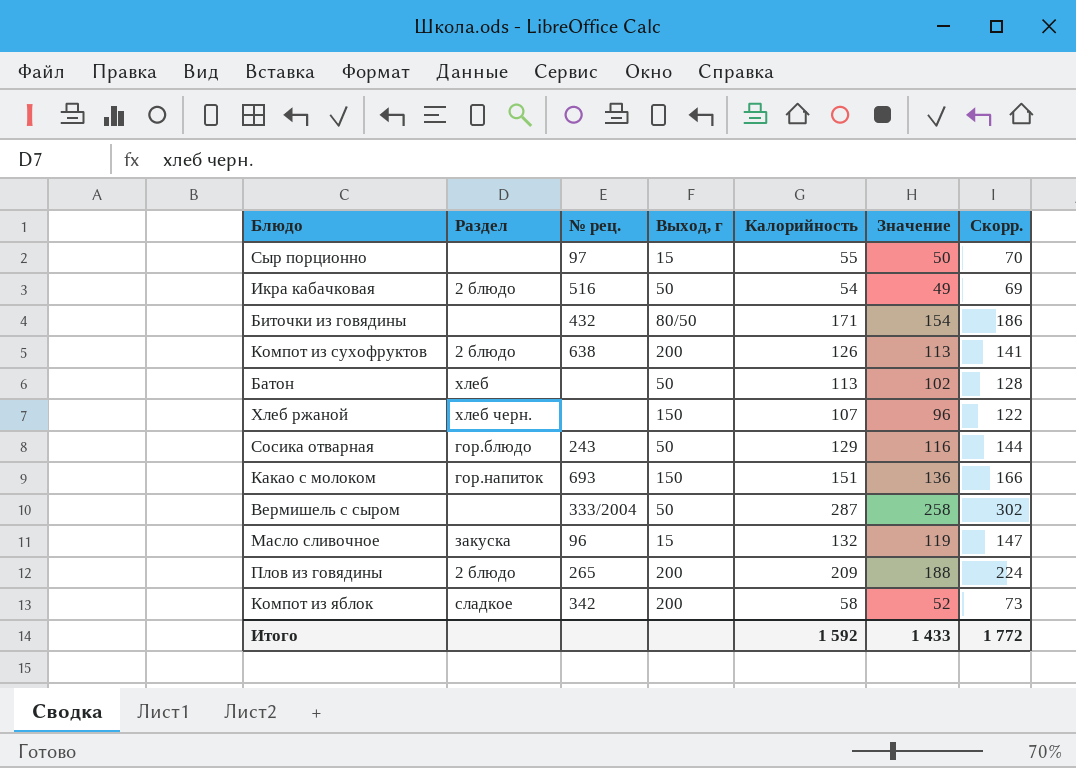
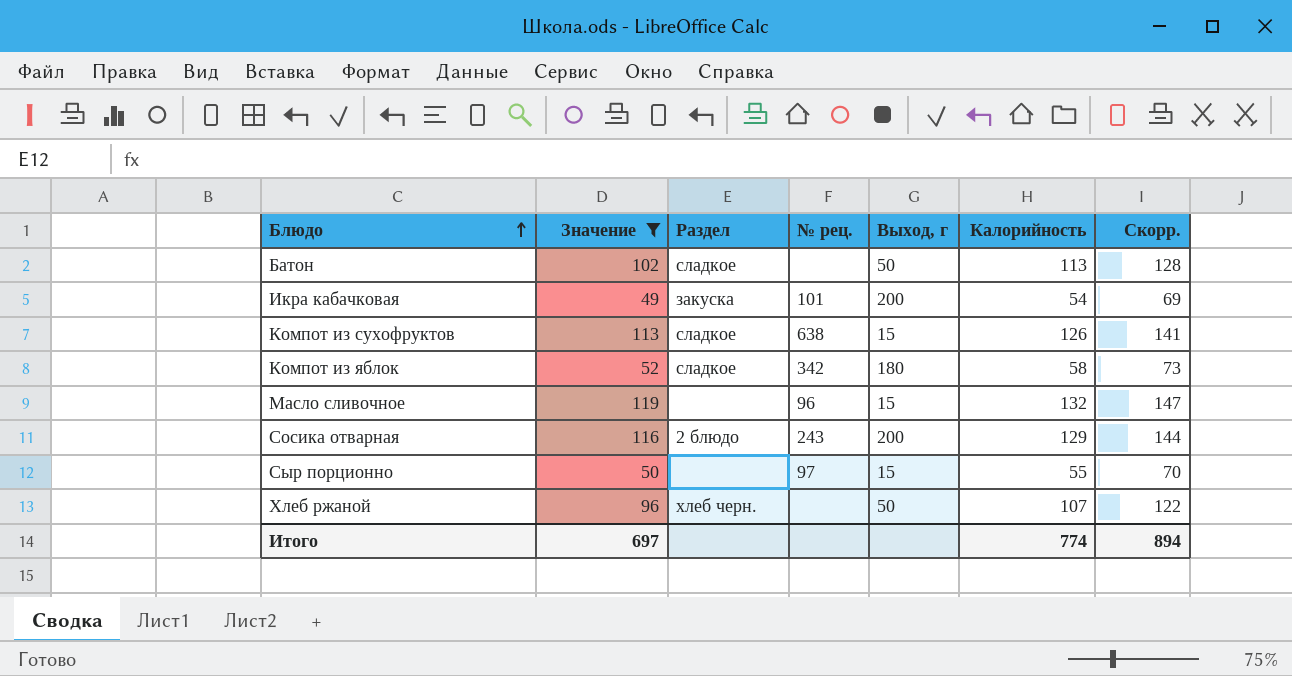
filter: none -> Значение <= 119
row order: none -> Блюдо ascending
column Значение | position: 6 -> 2
Батон | Раздел: хлеб -> сладкое
Икра кабачковая | Раздел: 2 блюдо -> закуска
Икра кабачковая | № рец.: 516 -> 101
Икра кабачковая | Выход, г: 50 -> 200
Компот из сухофруктов | Раздел: 2 блюдо -> сладкое
Компот из сухофруктов | Выход, г: 200 -> 15
Компот из яблок | Выход, г: 200 -> 180
Масло сливочное | Раздел: закуска -> none
Сосика отварная | Раздел: гор.блюдо -> 2 блюдо
Сосика отварная | Выход, г: 50 -> 200
Хлеб ржаной | Выход, г: 150 -> 50
Итого | Значение: 1 433 -> 697
Итого | Калорийность: 1 592 -> 774
Итого | Скорр.: 1 772 -> 894

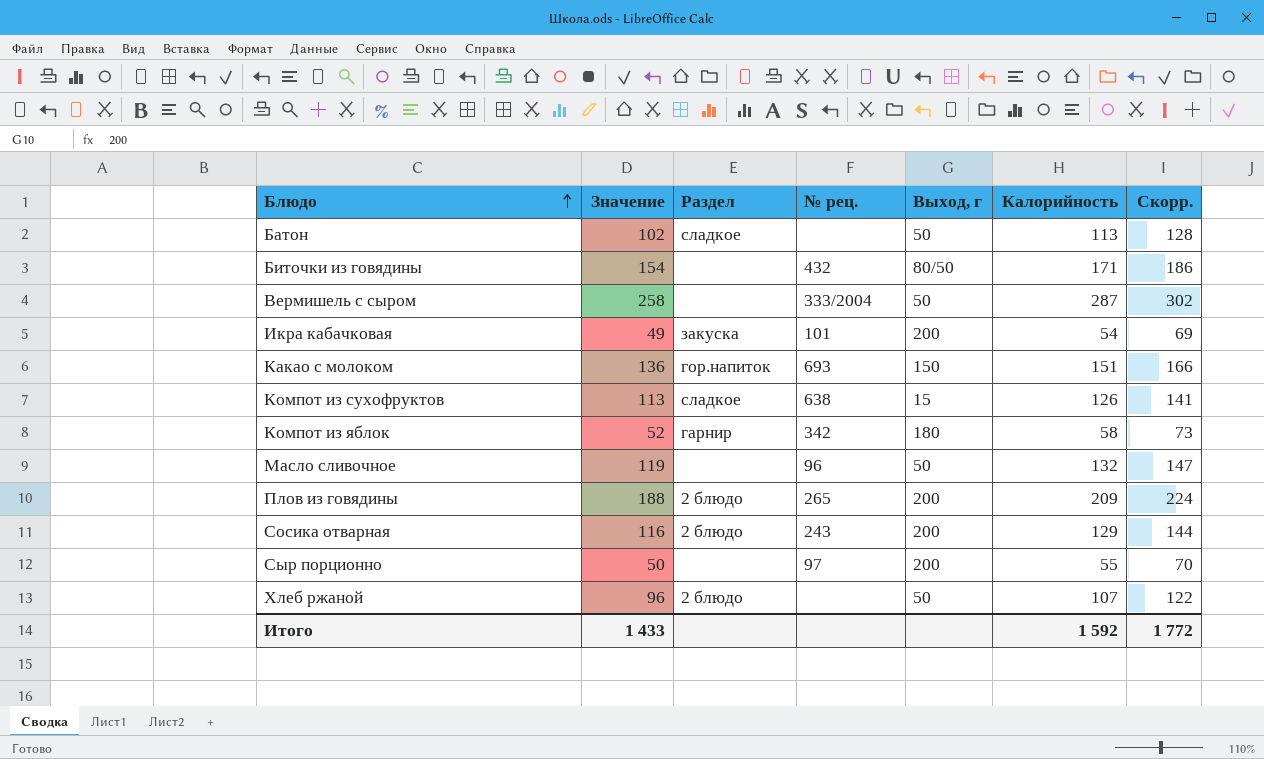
filter: Значение <= 119 -> none
Компот из яблок | Раздел: сладкое -> гарнир
Масло сливочное | Выход, г: 15 -> 50
Сыр порционно | Выход, г: 15 -> 200
Хлеб ржаной | Раздел: хлеб черн. -> 2 блюдо
Итого | Значение: 697 -> 1 433
Итого | Калорийность: 774 -> 1 592
Итого | Скорр.: 894 -> 1 772

